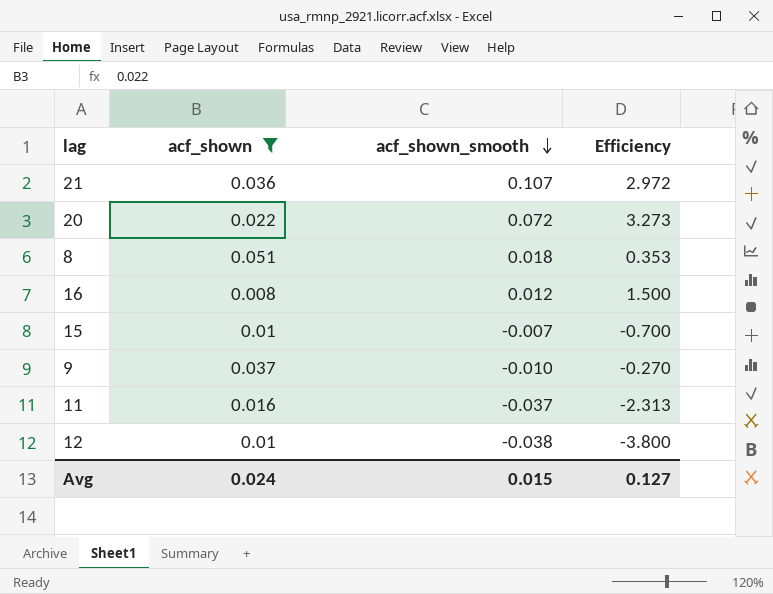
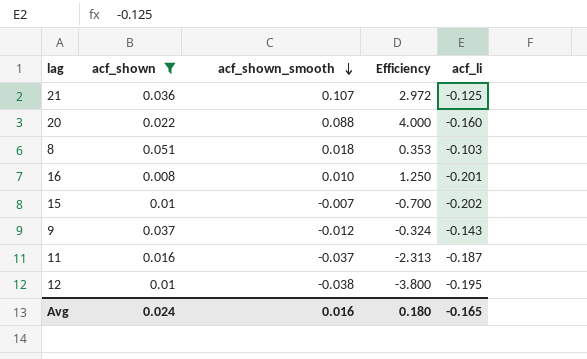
column acf_li | position: none -> 5
20 | acf_shown_smooth: 0.072 -> 0.088
20 | Efficiency: 3.273 -> 4.000
16 | acf_shown_smooth: 0.012 -> 0.010
16 | Efficiency: 1.500 -> 1.250
9 | acf_shown_smooth: -0.010 -> -0.012
9 | Efficiency: -0.270 -> -0.324
Avg | acf_shown_smooth: 0.015 -> 0.016
Avg | Efficiency: 0.127 -> 0.180

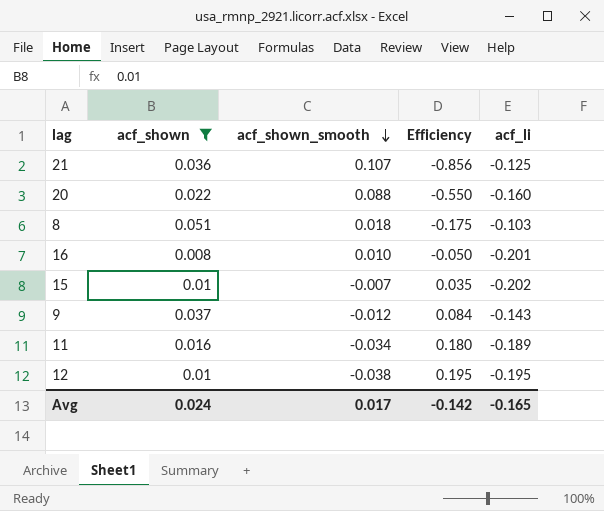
column Efficiency | formula: [acf_shown_smooth] / [acf_shown] -> [acf_shown_smooth] / [acf_li]
11 | acf_shown_smooth: -0.037 -> -0.034
11 | acf_li: -0.187 -> -0.189
Avg | acf_shown_smooth: 0.016 -> 0.017
Avg | Efficiency: 0.180 -> -0.142

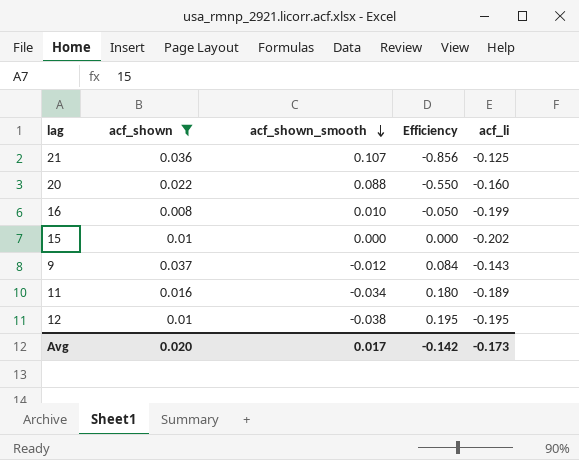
row 8: 0.051 | 0.018 | -0.175 | -0.103 -> none
16 | acf_li: -0.201 -> -0.199
15 | acf_shown_smooth: -0.007 -> 0.000
15 | Efficiency: 0.035 -> 0.000
Avg | acf_shown: 0.024 -> 0.020
Avg | acf_li: -0.165 -> -0.173

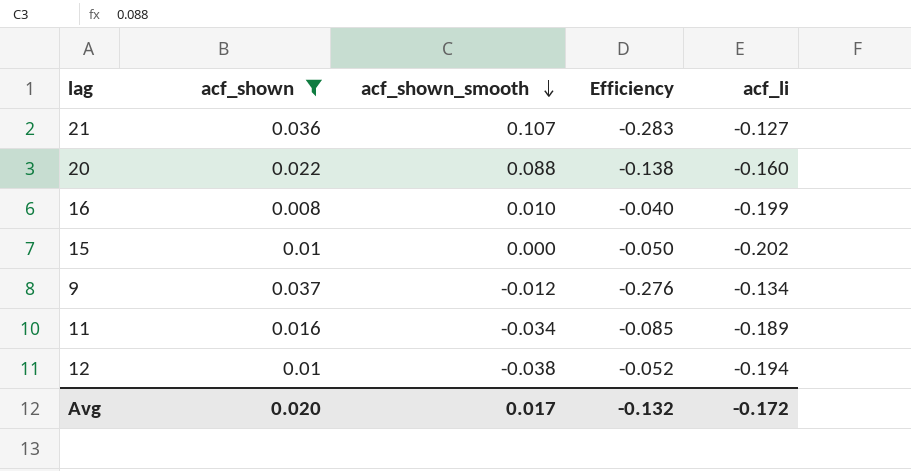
column Efficiency | formula: [acf_shown_smooth] / [acf_li] -> [acf_shown] / [acf_li]
21 | acf_li: -0.125 -> -0.127
9 | acf_li: -0.143 -> -0.134
12 | acf_li: -0.195 -> -0.194
Avg | Efficiency: -0.142 -> -0.132
Avg | acf_li: -0.173 -> -0.172

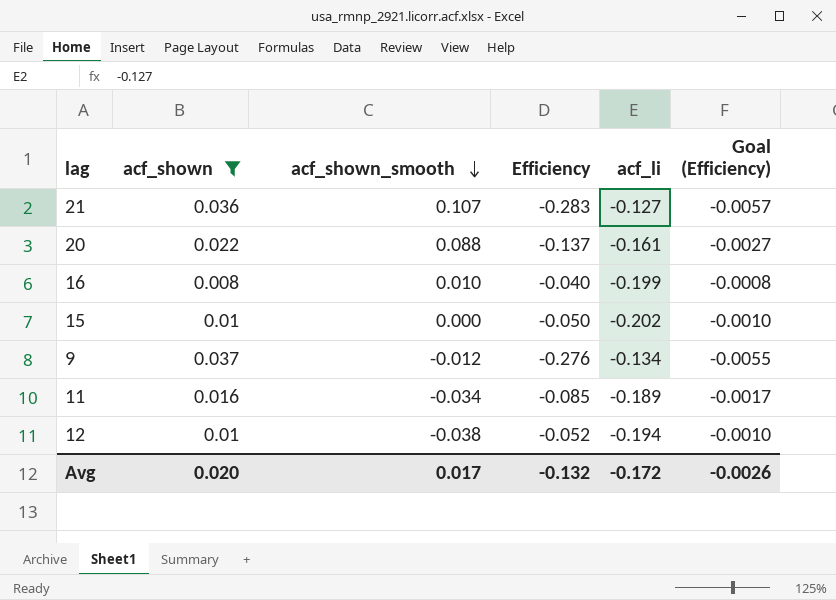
column Goal (Efficiency) | formula: none -> [Efficiency] * 0.02
20 | Efficiency: -0.138 -> -0.137
20 | acf_li: -0.160 -> -0.161

